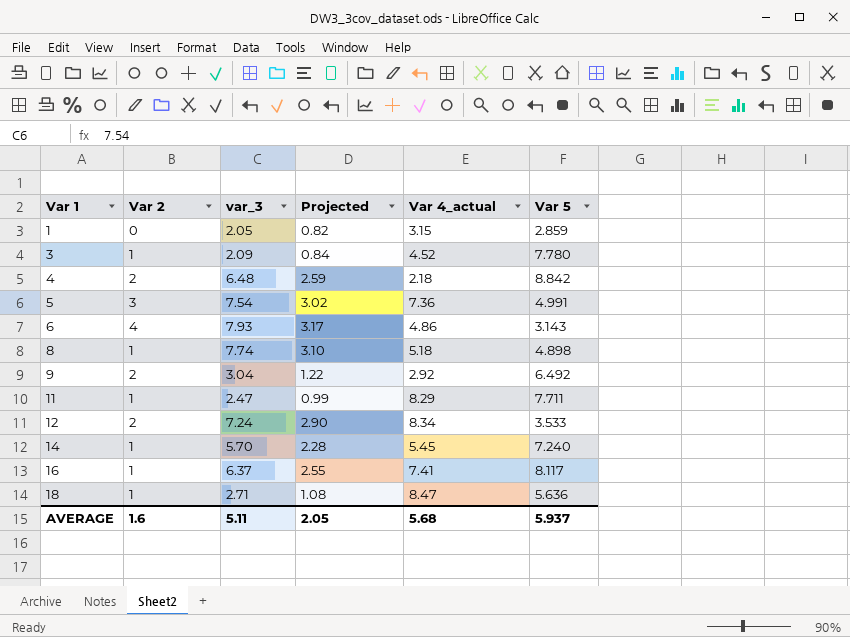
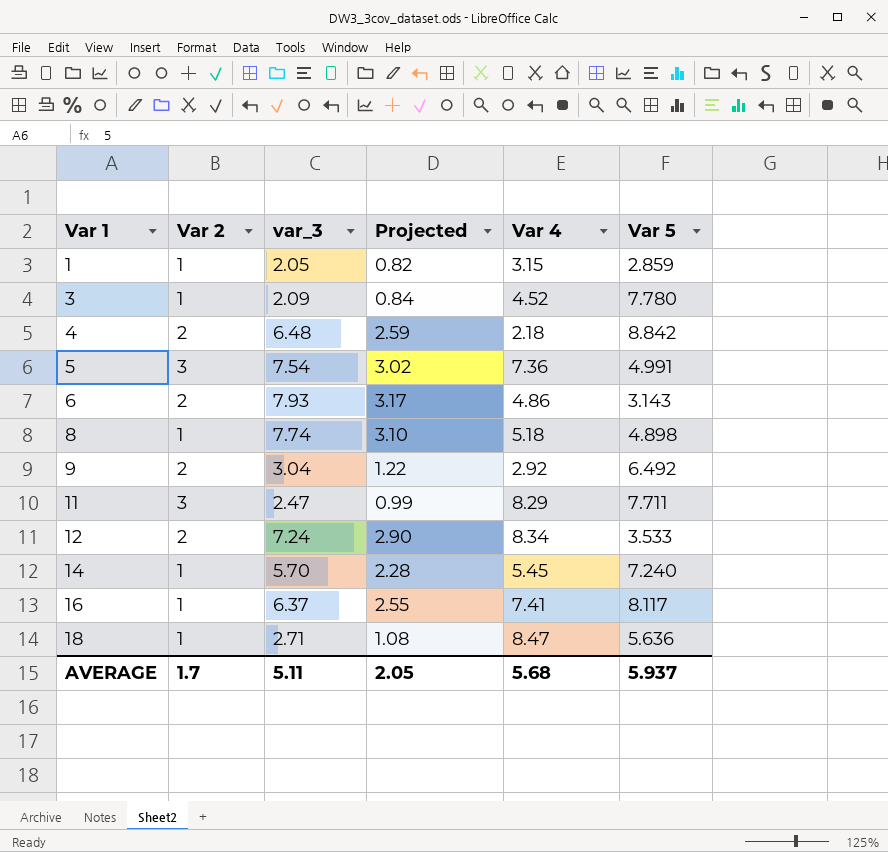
column name: Var 4_actual -> Var 4
1 | Var 2: 0 -> 1
6 | Var 2: 4 -> 2
11 | Var 2: 1 -> 3
AVERAGE | Var 2: 1.6 -> 1.7

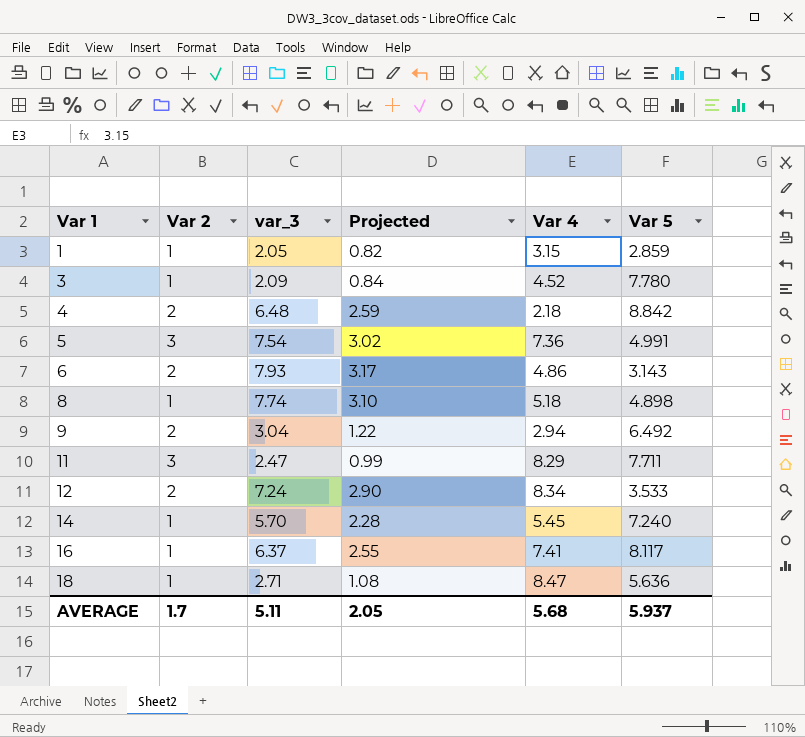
9 | Var 4: 2.92 -> 2.94

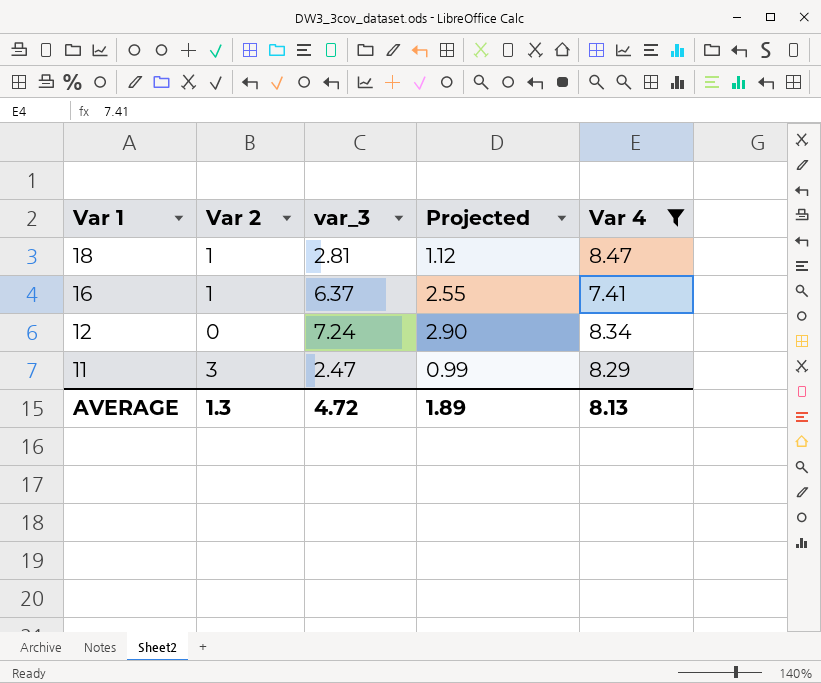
filter: none -> Var 4 >= 7.41
row order: Var 1 ascending -> Var 1 descending
column Var 5 | position: 6 -> none
18 | var_3: 2.71 -> 2.81
18 | Projected: 1.08 -> 1.12
12 | Var 2: 2 -> 0
AVERAGE | Var 2: 1.7 -> 1.3
AVERAGE | var_3: 5.11 -> 4.72
AVERAGE | Projected: 2.05 -> 1.89
AVERAGE | Var 4: 5.68 -> 8.13

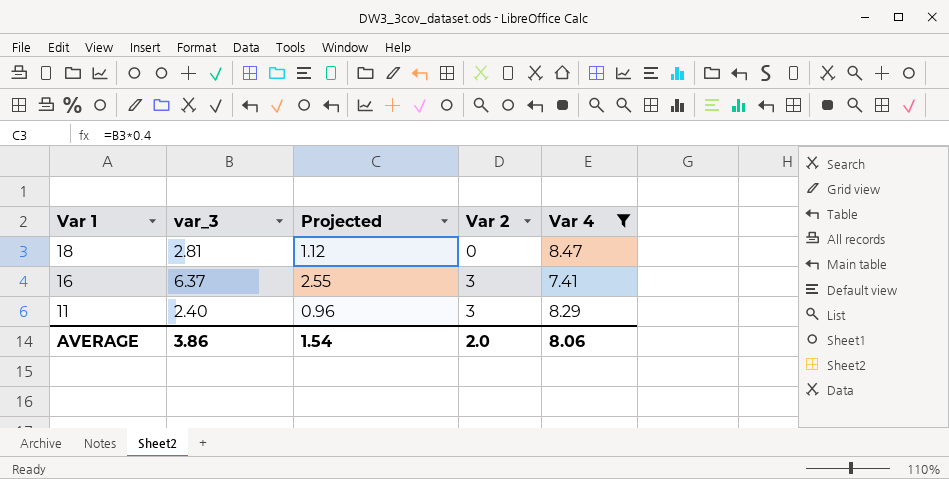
column Var 2 | position: 2 -> 4
row 12: 0 | 7.24 | 2.90 | 8.34 -> none
18 | Var 2: 1 -> 0
16 | Var 2: 1 -> 3
11 | var_3: 2.47 -> 2.40
11 | Projected: 0.99 -> 0.96
AVERAGE | var_3: 4.72 -> 3.86
AVERAGE | Projected: 1.89 -> 1.54
AVERAGE | Var 2: 1.3 -> 2.0
AVERAGE | Var 4: 8.13 -> 8.06

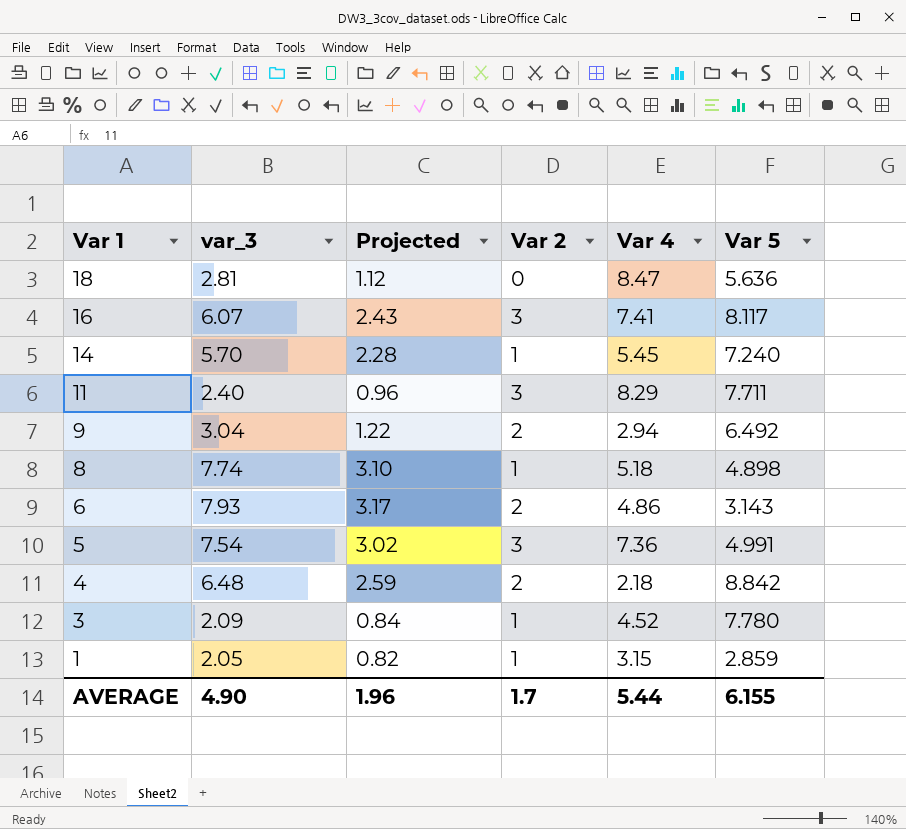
filter: Var 4 >= 7.41 -> none
column Var 5 | position: none -> 6
16 | var_3: 6.37 -> 6.07
16 | Projected: 2.55 -> 2.43
AVERAGE | var_3: 3.86 -> 4.90
AVERAGE | Projected: 1.54 -> 1.96
AVERAGE | Var 2: 2.0 -> 1.7
AVERAGE | Var 4: 8.06 -> 5.44

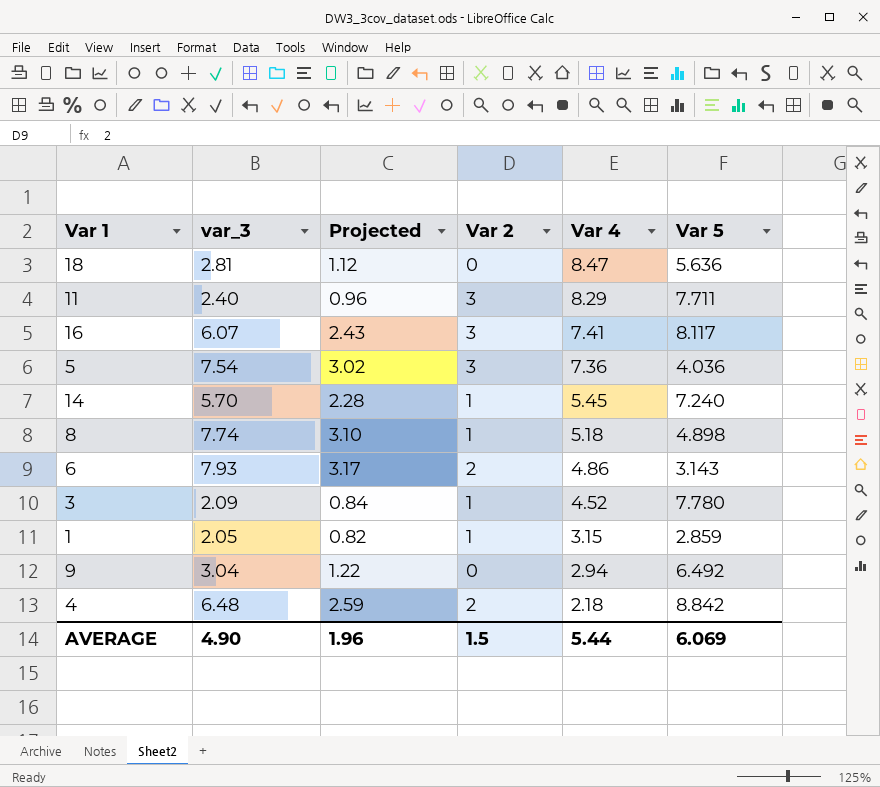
row order: Var 1 descending -> Var 4 descending
5 | Var 5: 4.991 -> 4.036
9 | Var 2: 2 -> 0
AVERAGE | Var 2: 1.7 -> 1.5
AVERAGE | Var 5: 6.155 -> 6.069

